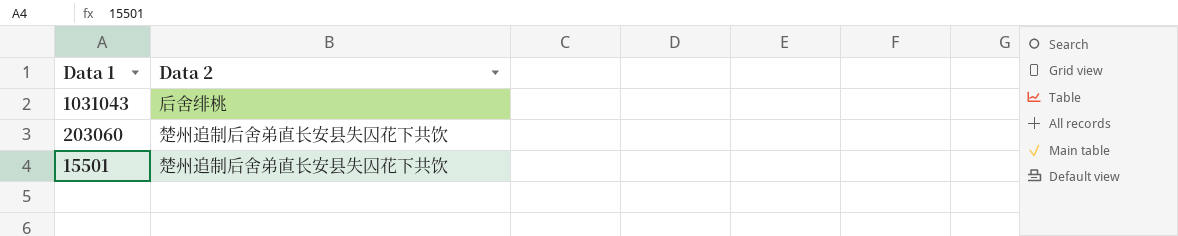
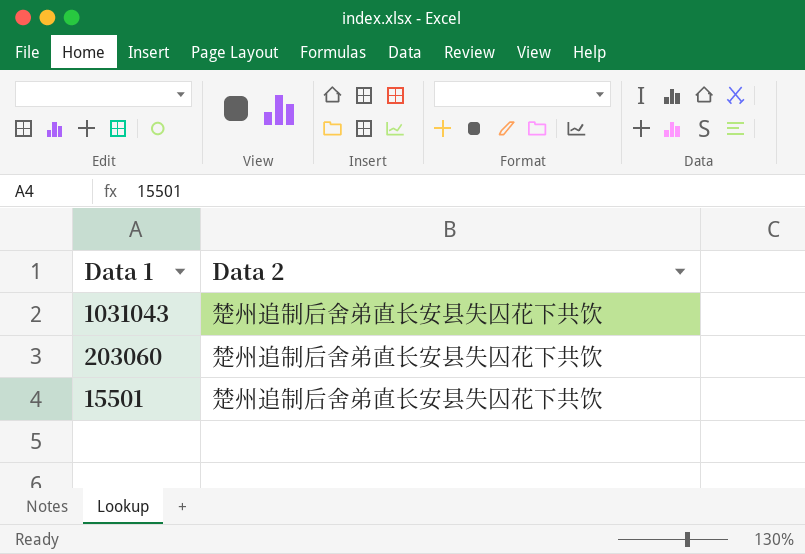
1031043 | Data 2: 后舍绯桃 -> 楚州追制后舍弟直长安县失囚花下共饮

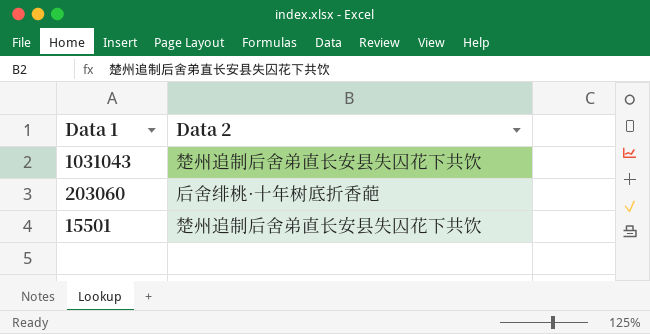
203060 | Data 2: 楚州追制后舍弟直长安县失囚花下共饮 -> 后舍绯桃·十年树底折香葩

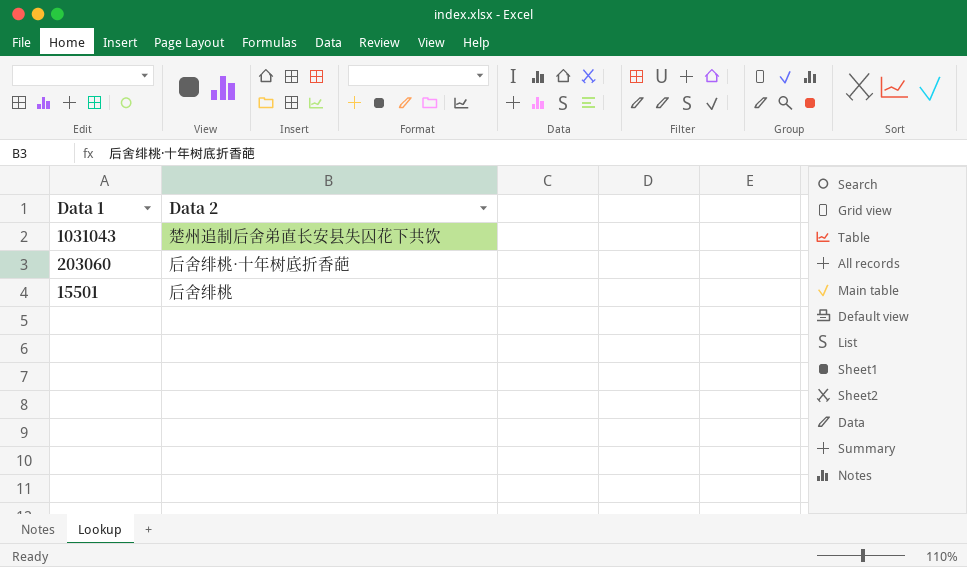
15501 | Data 2: 楚州追制后舍弟直长安县失囚花下共饮 -> 后舍绯桃

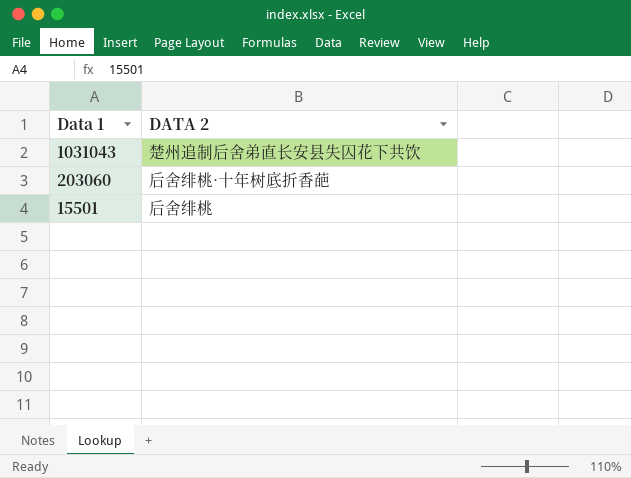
column name: Data 2 -> DATA 2

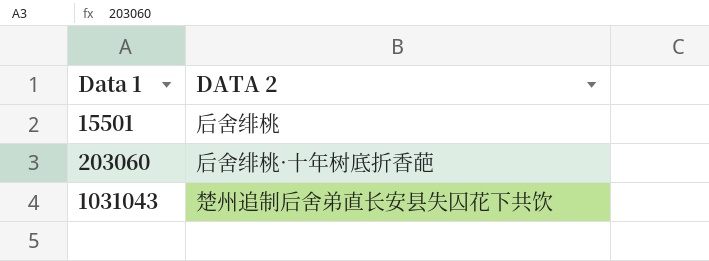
row order: Data 1 descending -> Data 1 ascending

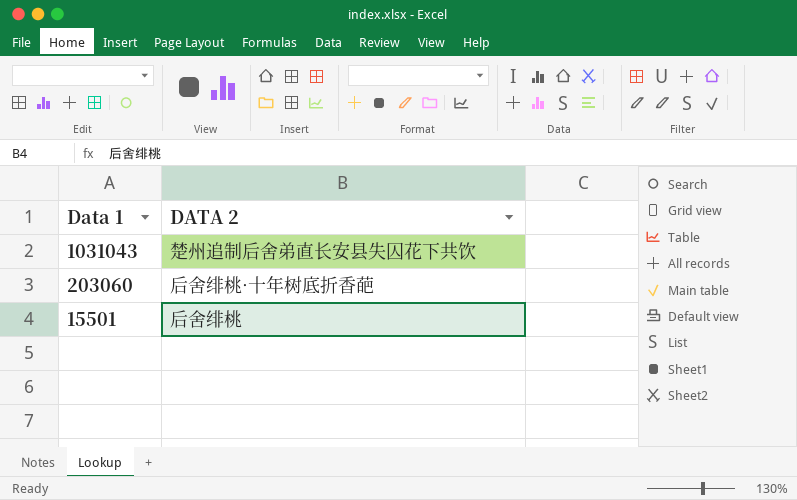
row order: Data 1 ascending -> Data 1 descending

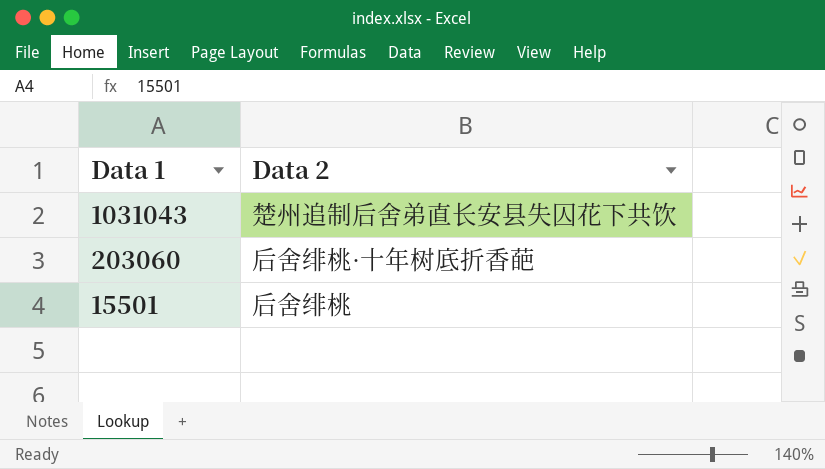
column name: DATA 2 -> Data 2

